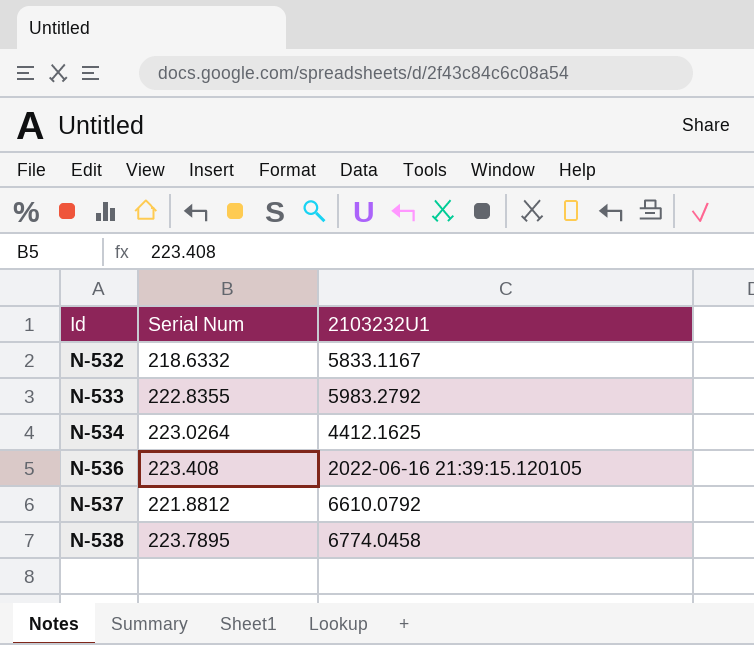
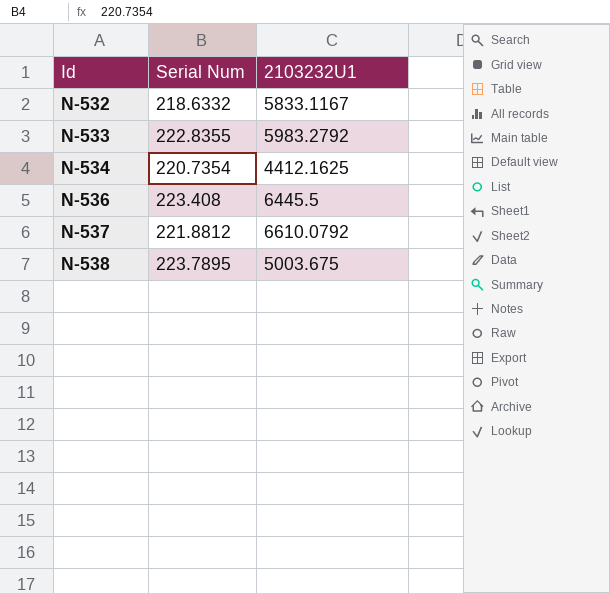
N-534 | Serial Num: 223.0264 -> 220.7354
N-536 | 2103232U1: 2022-06-16 21:39:15.120105 -> 6445.5
N-538 | 2103232U1: 6774.0458 -> 5003.675

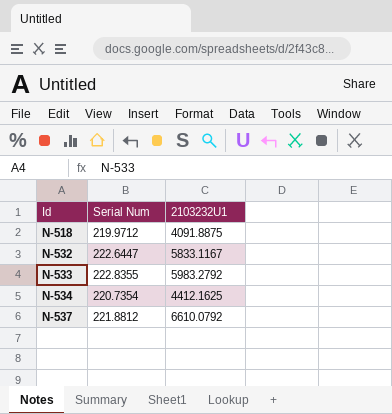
row N-536: 223.408 | 6445.5 -> none
row N-538: 223.7895 | 5003.675 -> none
row N-518: none -> 219.9712 | 4091.8875
N-532 | Serial Num: 218.6332 -> 222.6447

